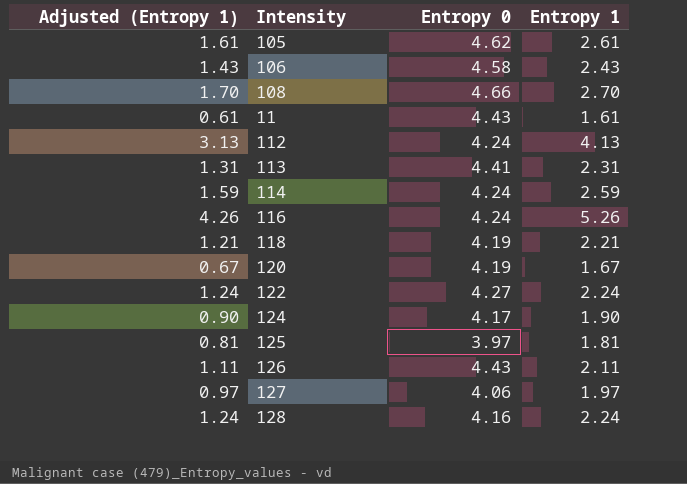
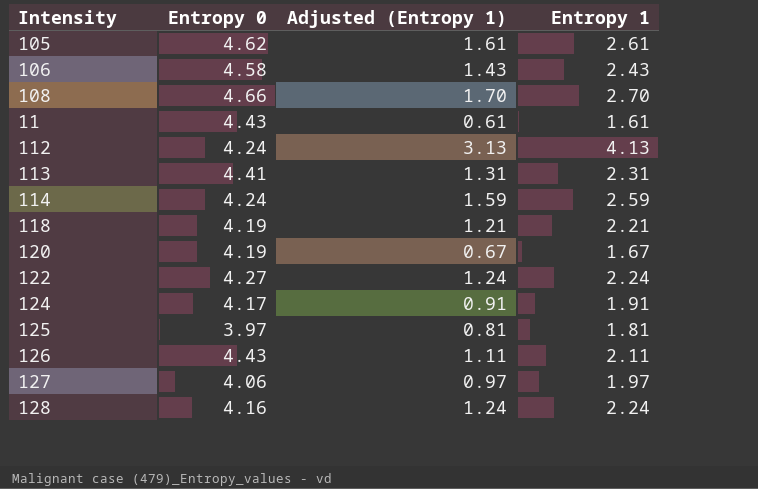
column Adjusted (Entropy 1) | position: 1 -> 3
row 116: 4.26 | 4.24 | 5.26 -> none
124 | Adjusted (Entropy 1): 0.90 -> 0.91
124 | Entropy 1: 1.90 -> 1.91

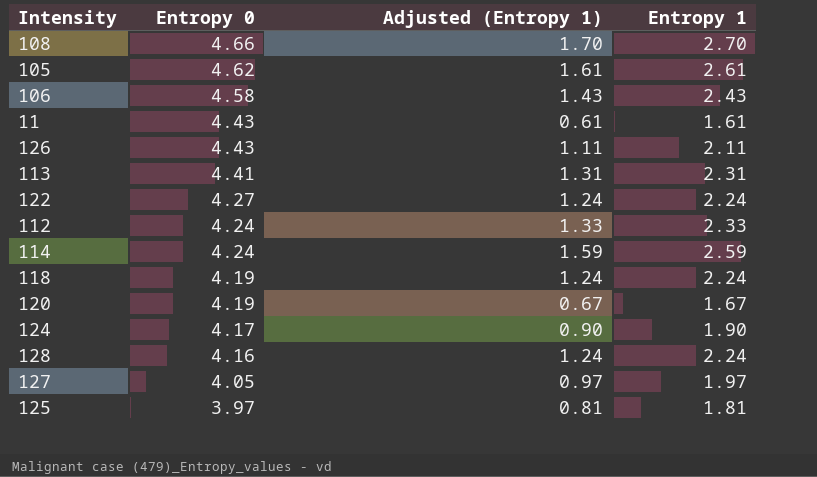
row order: none -> Entropy 0 descending
112 | Adjusted (Entropy 1): 3.13 -> 1.33
112 | Entropy 1: 4.13 -> 2.33
118 | Adjusted (Entropy 1): 1.21 -> 1.24
118 | Entropy 1: 2.21 -> 2.24
124 | Adjusted (Entropy 1): 0.91 -> 0.90
124 | Entropy 1: 1.91 -> 1.90
127 | Entropy 0: 4.06 -> 4.05

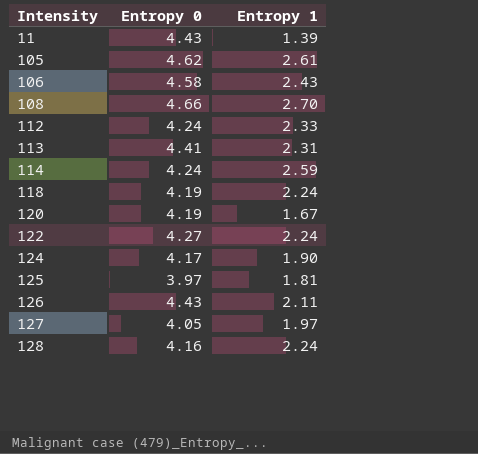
row order: Entropy 0 descending -> Intensity ascending
column Adjusted (Entropy 1) | formula: [Entropy 1] - 1 -> none
11 | Entropy 1: 1.61 -> 1.39

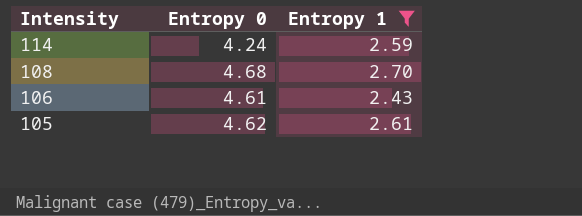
filter: none -> Entropy 1 >= 2.43
row order: Intensity ascending -> Intensity descending
108 | Entropy 0: 4.66 -> 4.68
106 | Entropy 0: 4.58 -> 4.61

